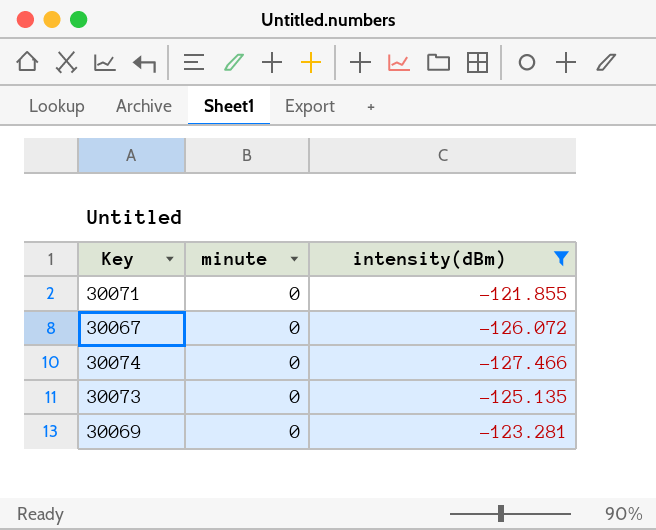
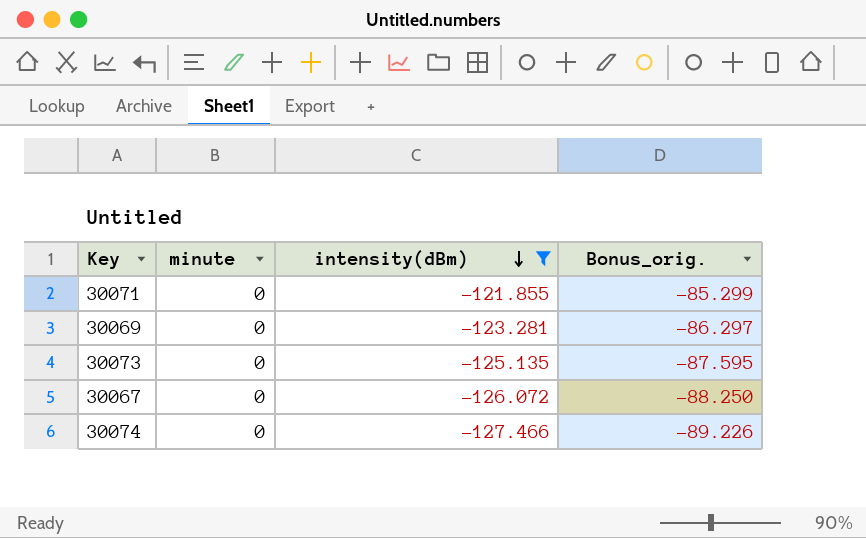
row order: none -> intensity(dBm) descending
column Bonus_orig. | formula: none -> [intensity(dBm)] * 0.7

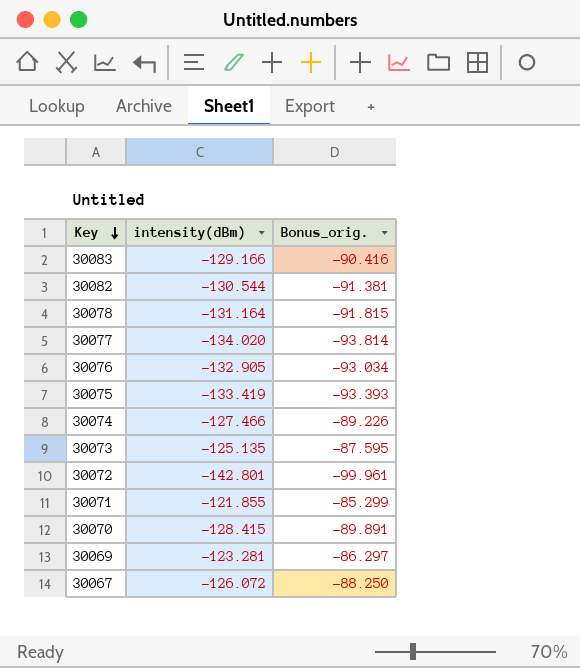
filter: intensity(dBm) >= -127.466 -> none
row order: intensity(dBm) descending -> Key descending
column minute | position: 2 -> none

